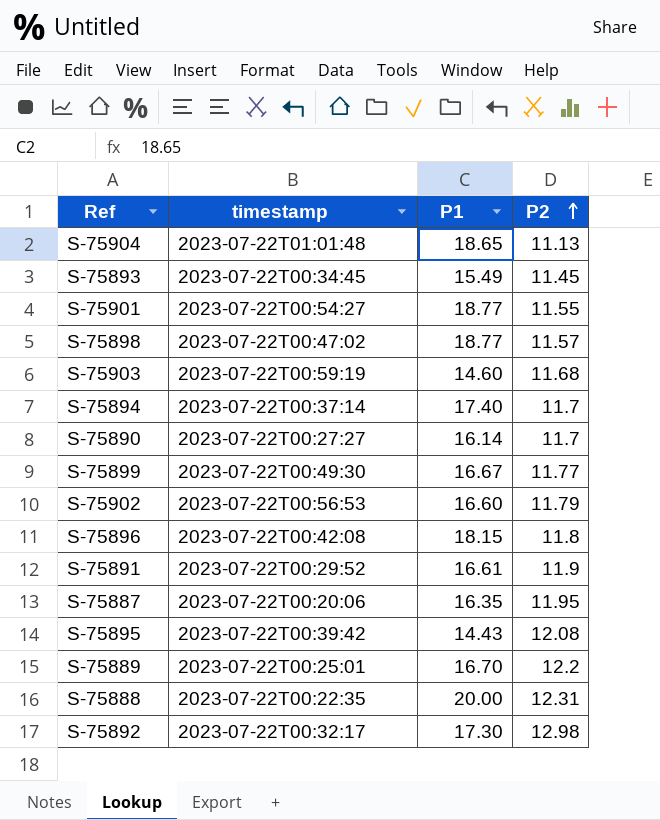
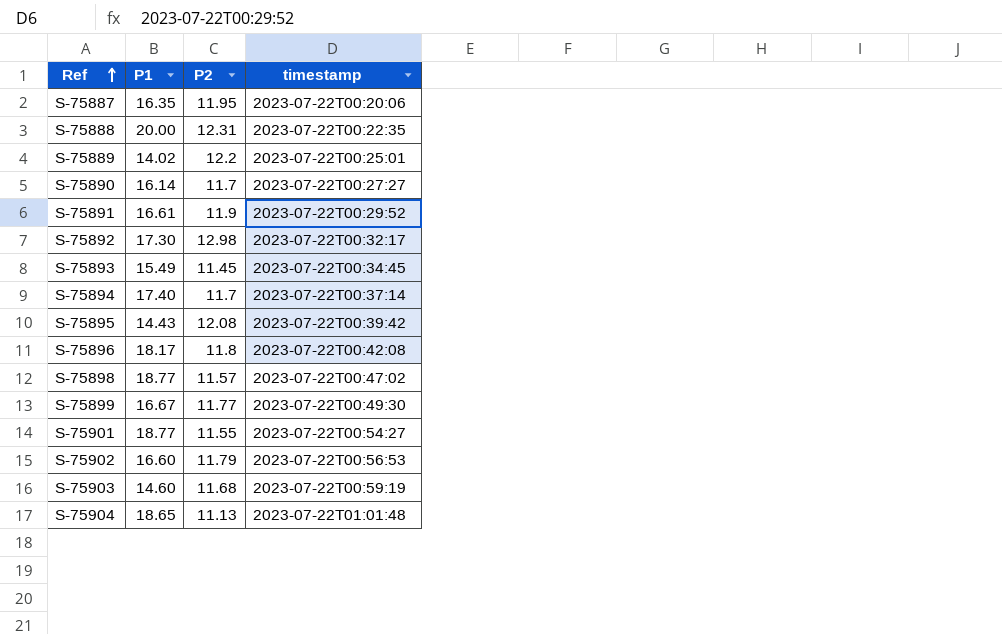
row order: P2 ascending -> Ref ascending
column timestamp | position: 2 -> 4
S-75889 | P1: 16.70 -> 14.02
S-75896 | P1: 18.15 -> 18.17

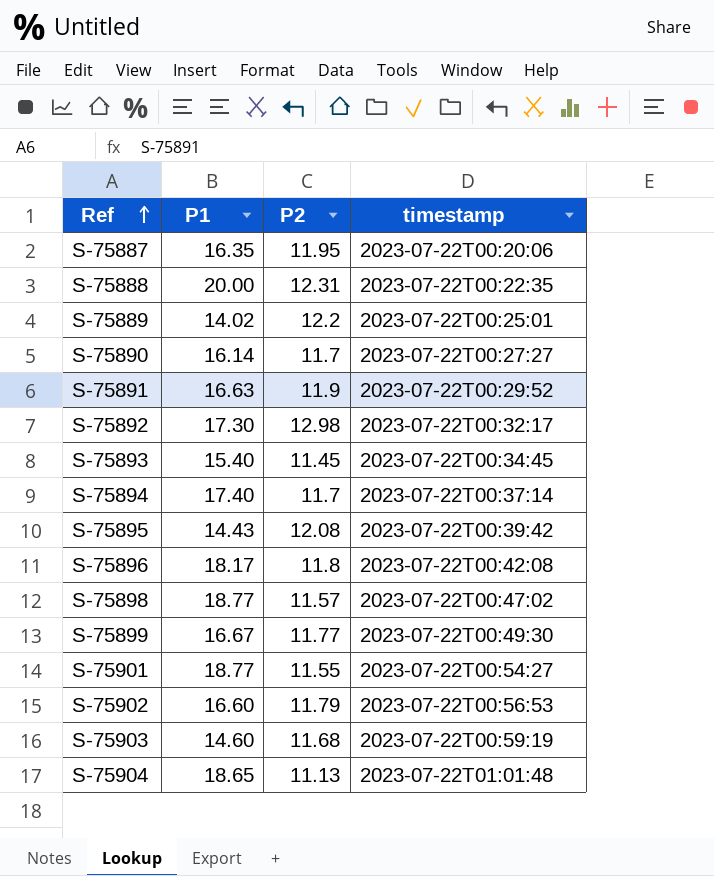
S-75891 | P1: 16.61 -> 16.63
S-75893 | P1: 15.49 -> 15.40

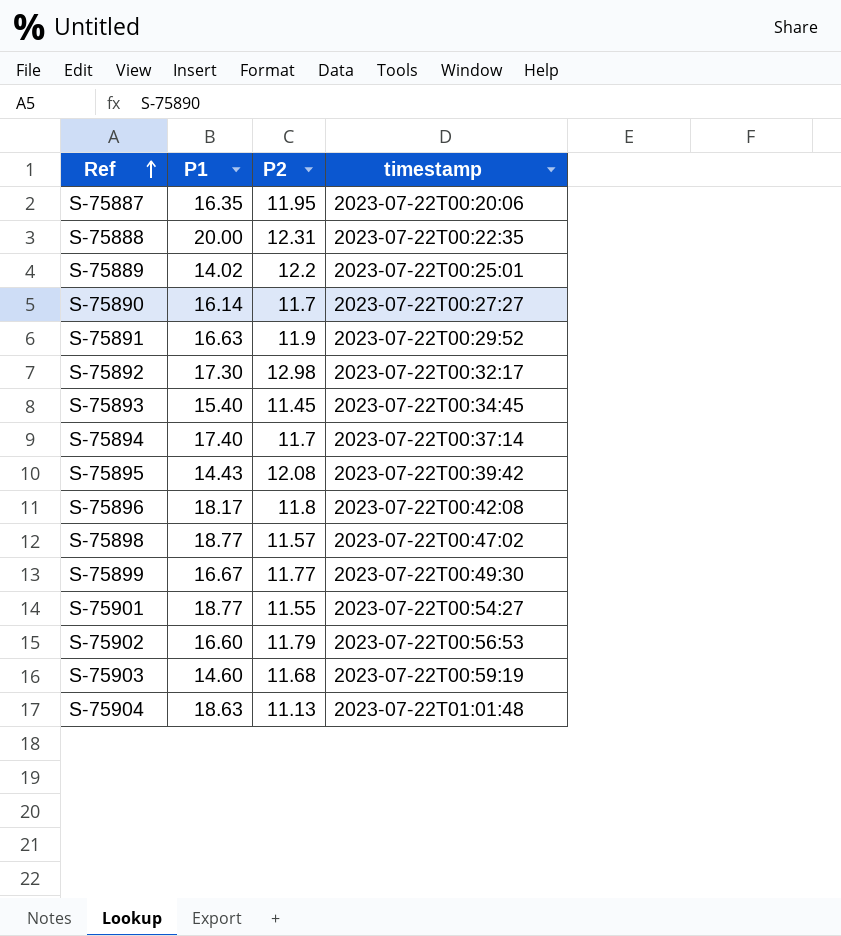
S-75904 | P1: 18.65 -> 18.63

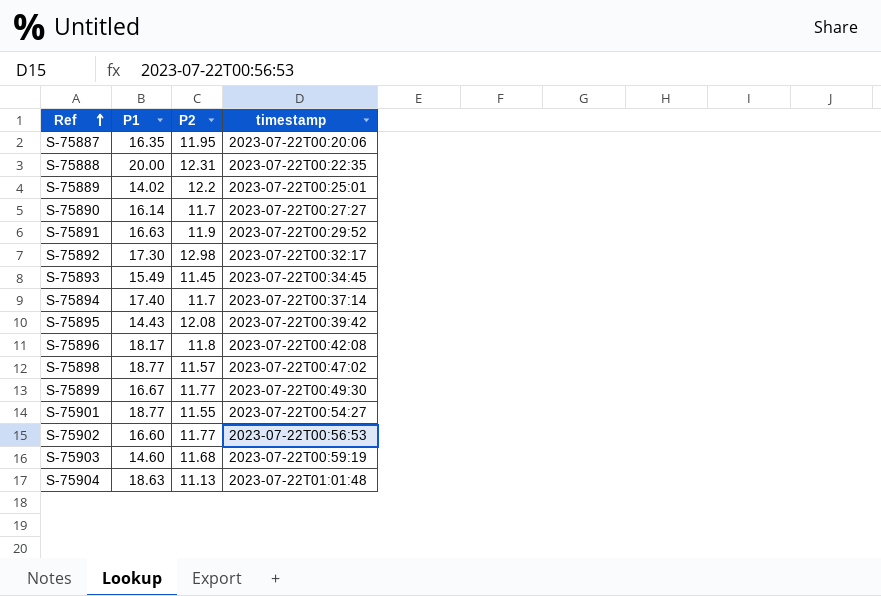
S-75893 | P1: 15.40 -> 15.49
S-75902 | P2: 11.79 -> 11.77

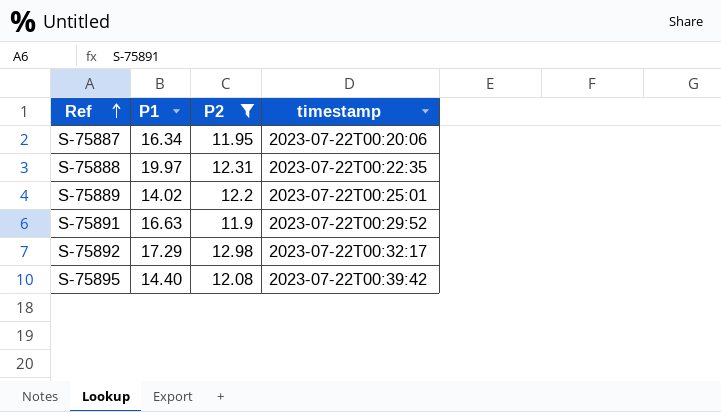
filter: none -> P2 >= 11.9
S-75887 | P1: 16.35 -> 16.34
S-75888 | P1: 20.00 -> 19.97
S-75892 | P1: 17.30 -> 17.29
S-75895 | P1: 14.43 -> 14.40

